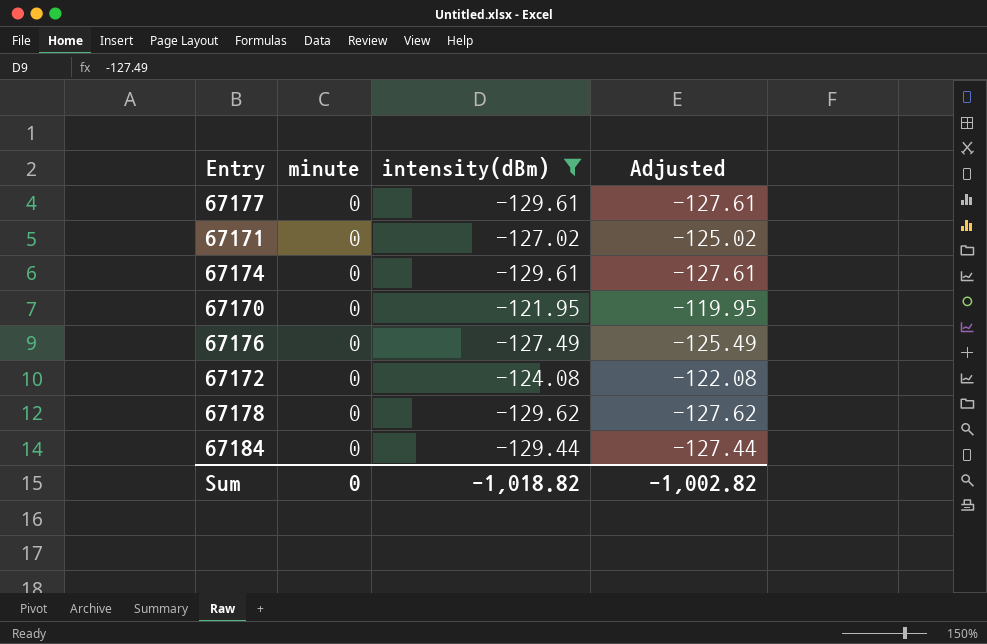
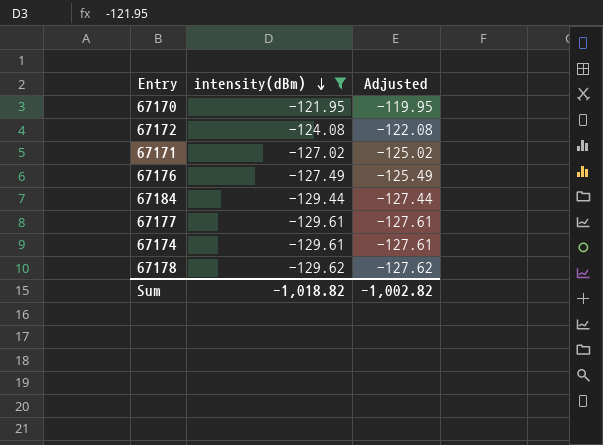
row order: none -> intensity(dBm) descending
column minute | position: 2 -> none

